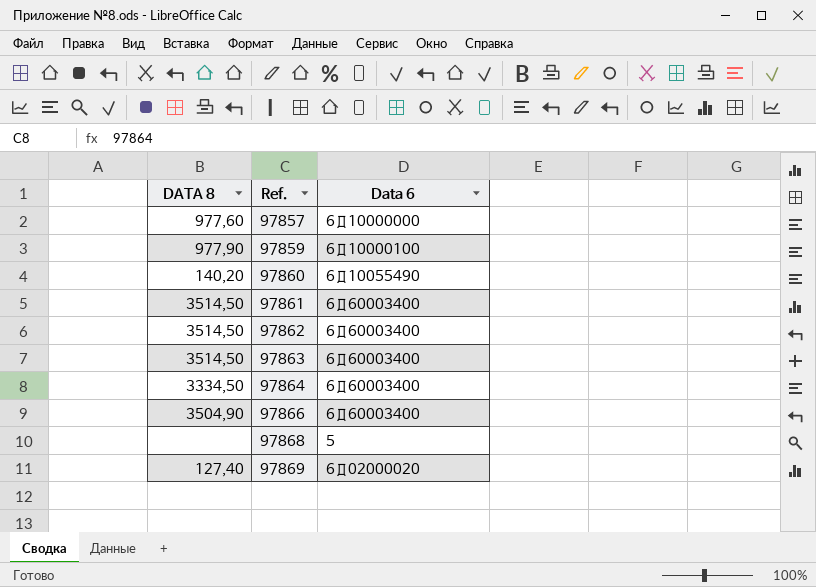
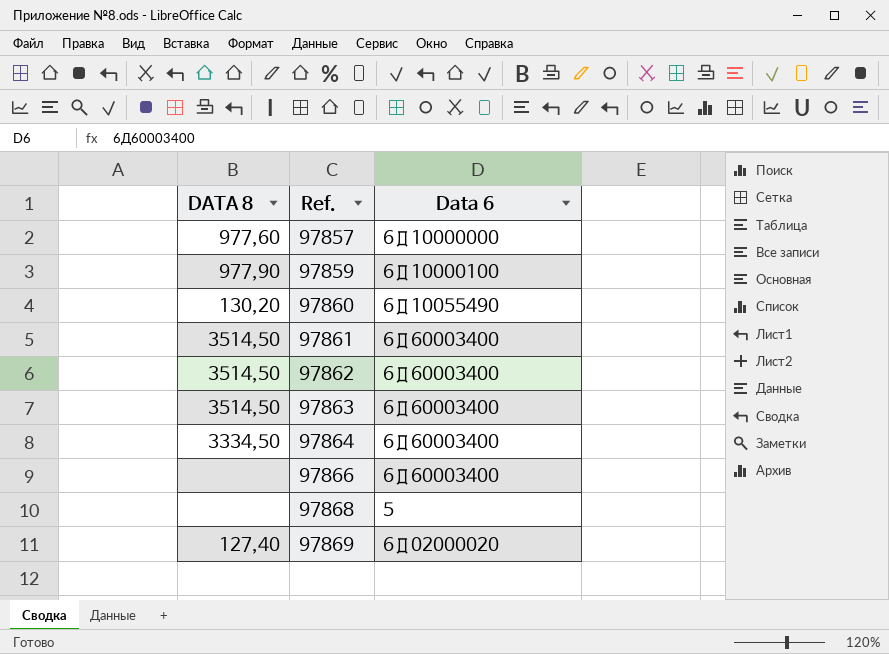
97860 | DATA 8: 140,20 -> 130,20
97866 | DATA 8: 3504,90 -> none

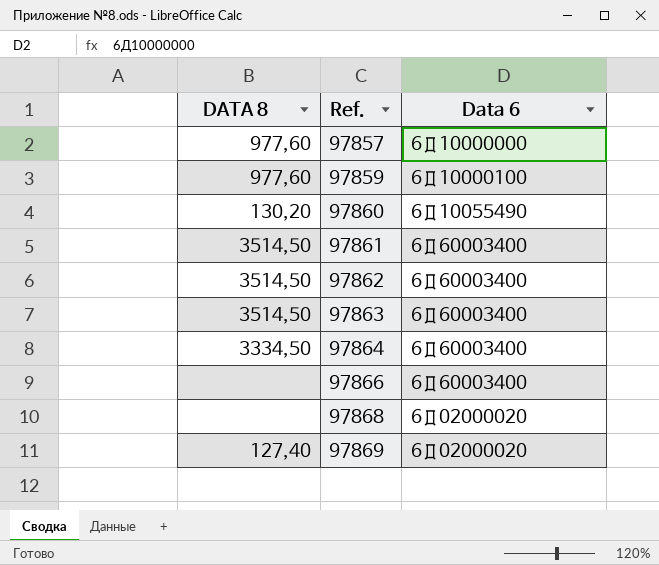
97859 | DATA 8: 977,90 -> 977,60
97868 | Data 6: 5 -> 6Д02000020

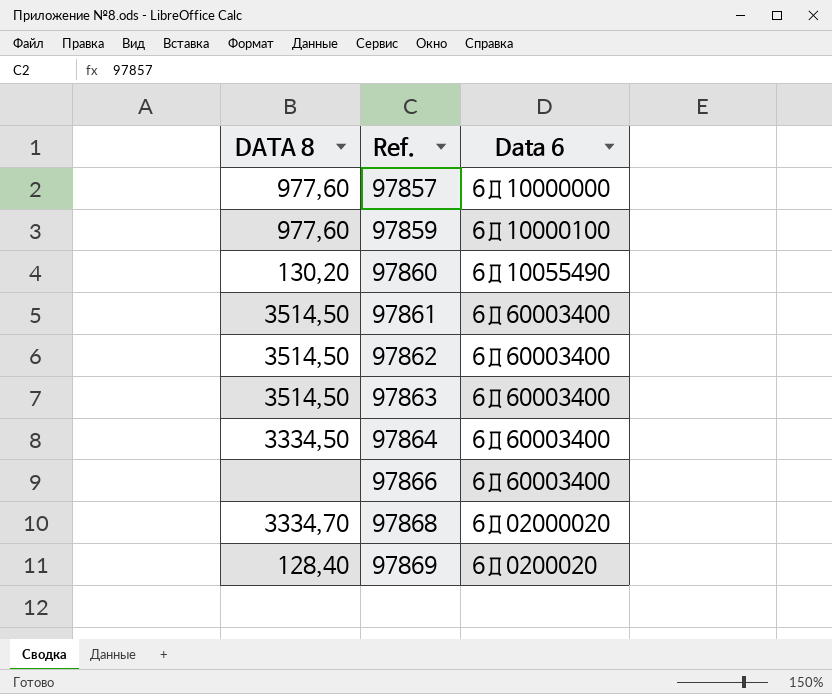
97868 | DATA 8: none -> 3334,70
97869 | DATA 8: 127,40 -> 128,40
97869 | Data 6: 6Д02000020 -> 6Д0200020

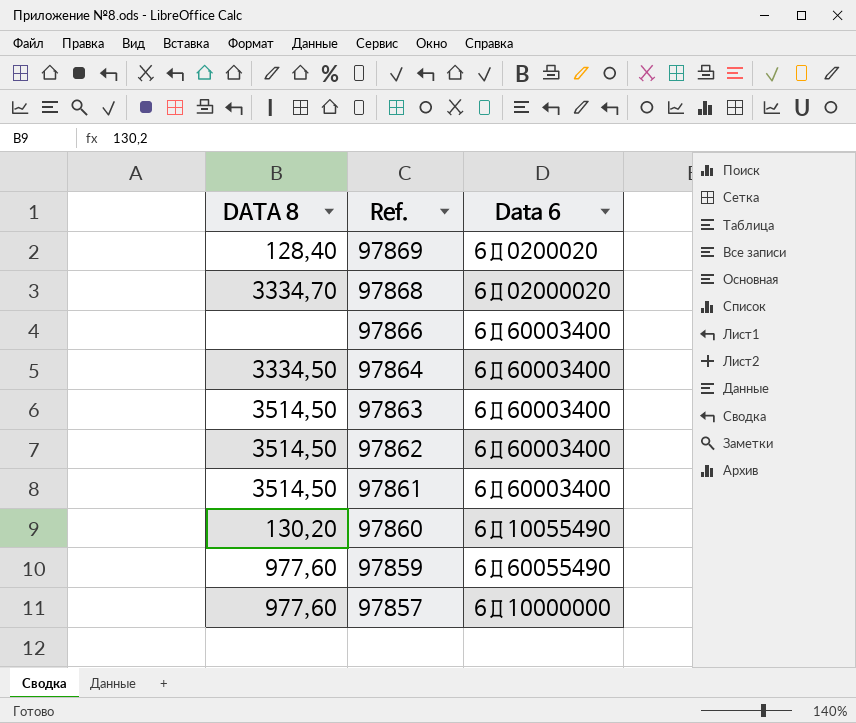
row order: Ref. ascending -> Ref. descending
97859 | Data 6: 6Д10000100 -> 6Д60055490

